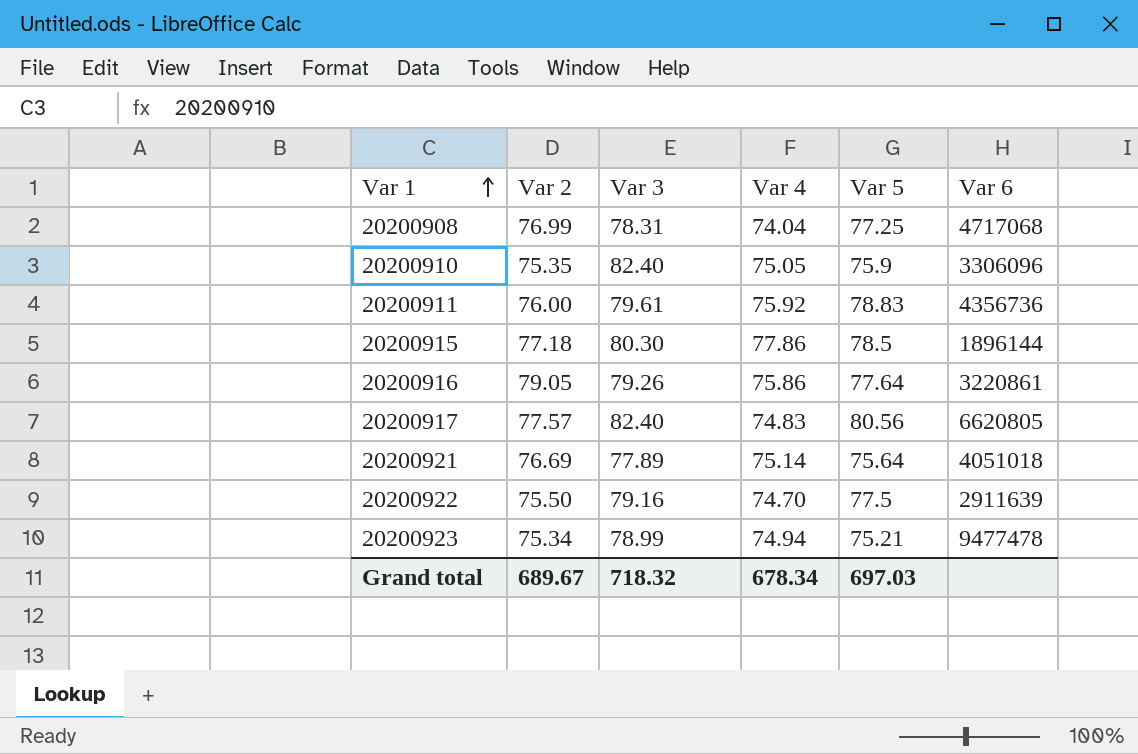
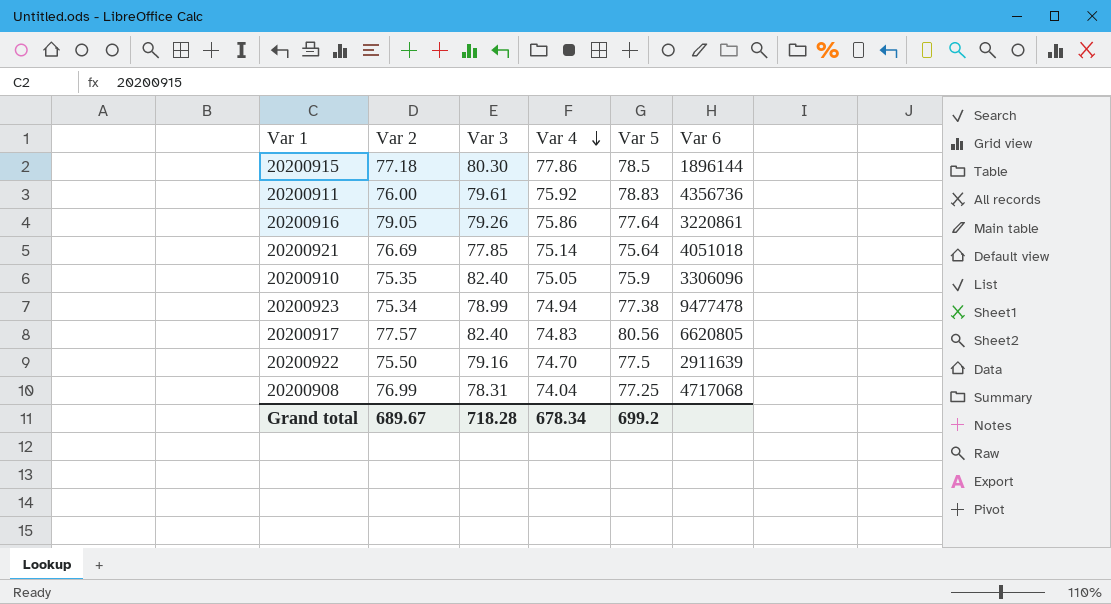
row order: Var 1 ascending -> Var 4 descending
20200921 | Var 3: 77.89 -> 77.85
20200923 | Var 5: 75.21 -> 77.38
Grand total | Var 3: 718.32 -> 718.28
Grand total | Var 5: 697.03 -> 699.2

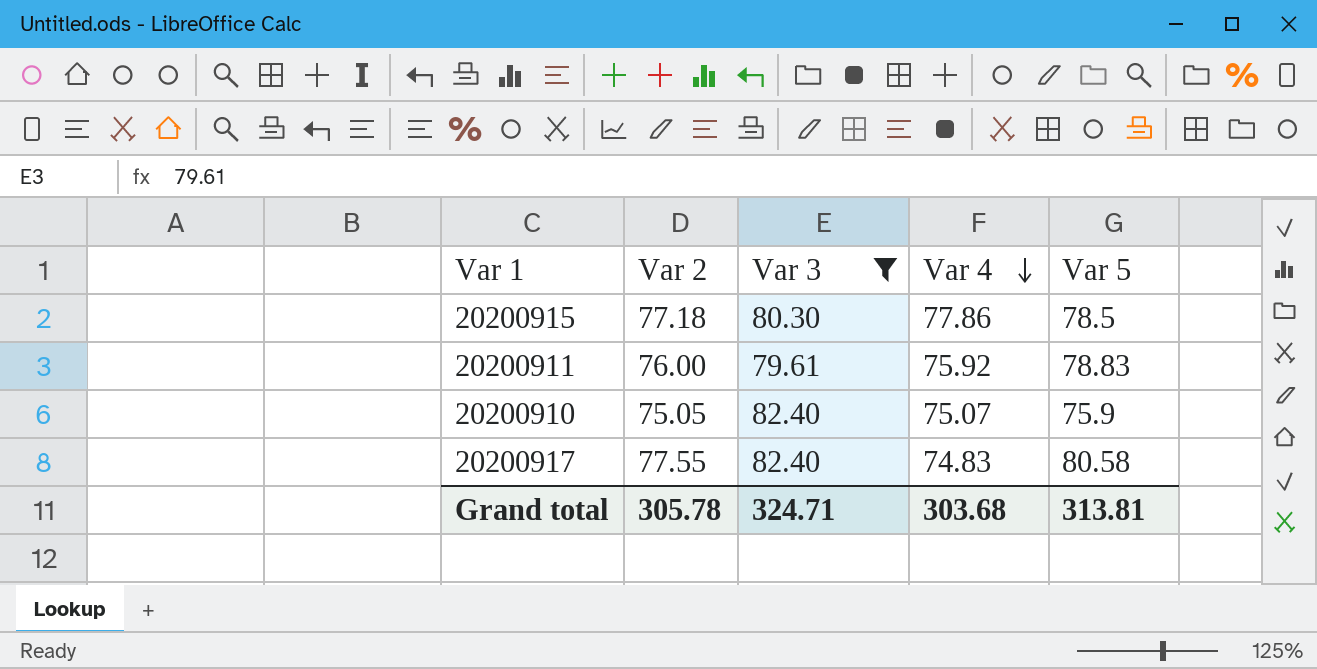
filter: none -> Var 3 >= 79.61
column Var 6 | position: 6 -> none
20200910 | Var 2: 75.35 -> 75.05
20200910 | Var 4: 75.05 -> 75.07
20200917 | Var 2: 77.57 -> 77.55
20200917 | Var 5: 80.56 -> 80.58
Grand total | Var 2: 689.67 -> 305.78
Grand total | Var 3: 718.28 -> 324.71
Grand total | Var 4: 678.34 -> 303.68
Grand total | Var 5: 699.2 -> 313.81

